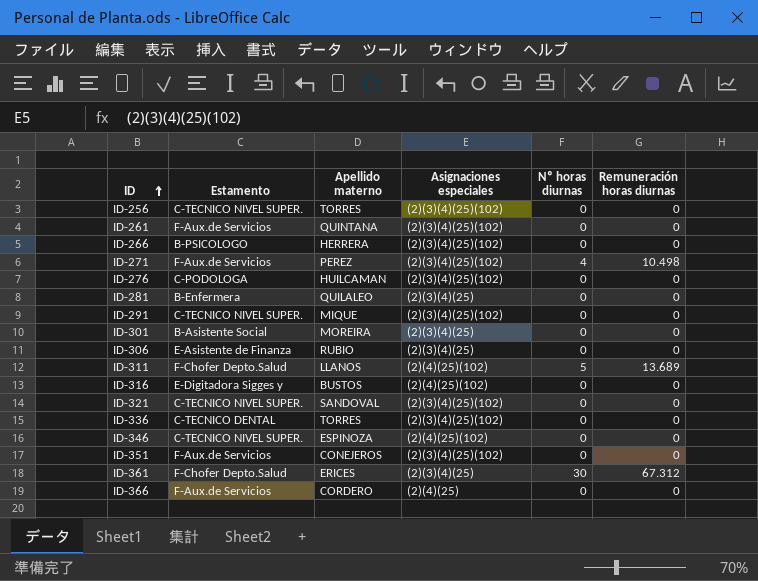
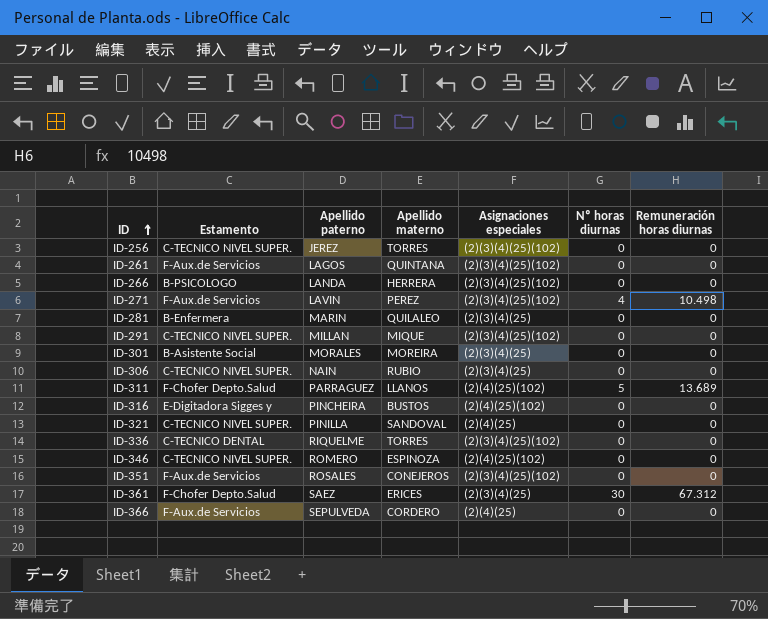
column Apellido paterno | position: none -> 3
row ID-276: C-PODOLOGA | HUILCAMAN | (2)(3)(4)(25)(102) | 0 | 0 -> none
ID-306 | Estamento: E-Asistente de Finanza -> C-TECNICO NIVEL SUPER.
ID-321 | Asignaciones especiales: (2)(3)(4)(25)(102) -> (2)(4)(25)

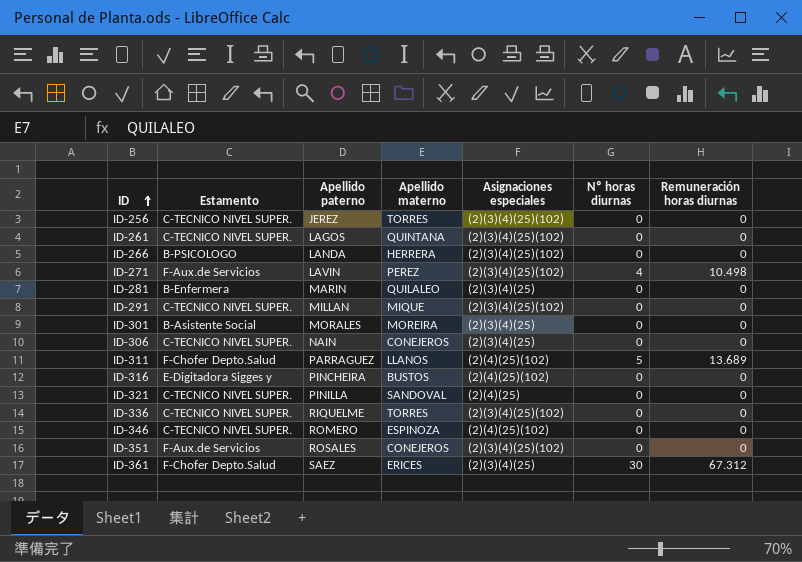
row ID-366: F-Aux.de Servicios | SEPULVEDA | CORDERO | (2)(4)(25) | 0 | 0 -> none
ID-261 | Estamento: F-Aux.de Servicios -> C-TECNICO NIVEL SUPER.
ID-306 | Apellido materno: RUBIO -> CONEJEROS
ID-336 | Estamento: C-TECNICO DENTAL -> C-TECNICO NIVEL SUPER.

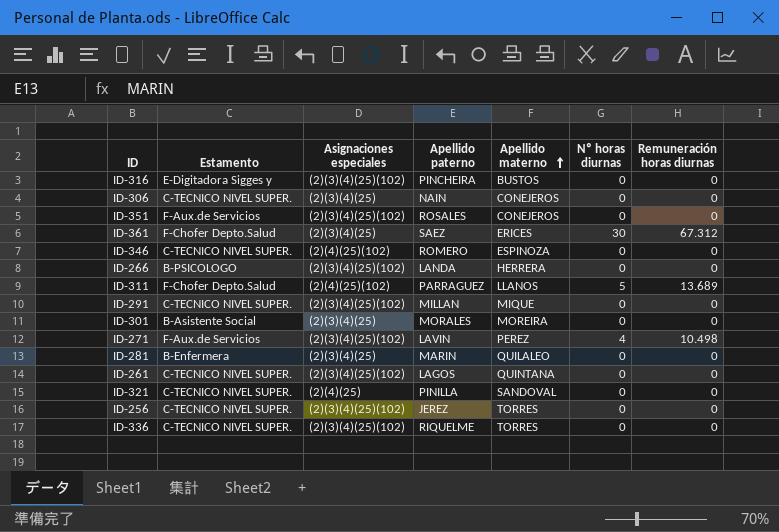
row order: ID ascending -> Apellido materno ascending
column Asignaciones especiales | position: 5 -> 3
ID-316 | Asignaciones especiales: (2)(4)(25)(102) -> (2)(3)(4)(25)(102)

